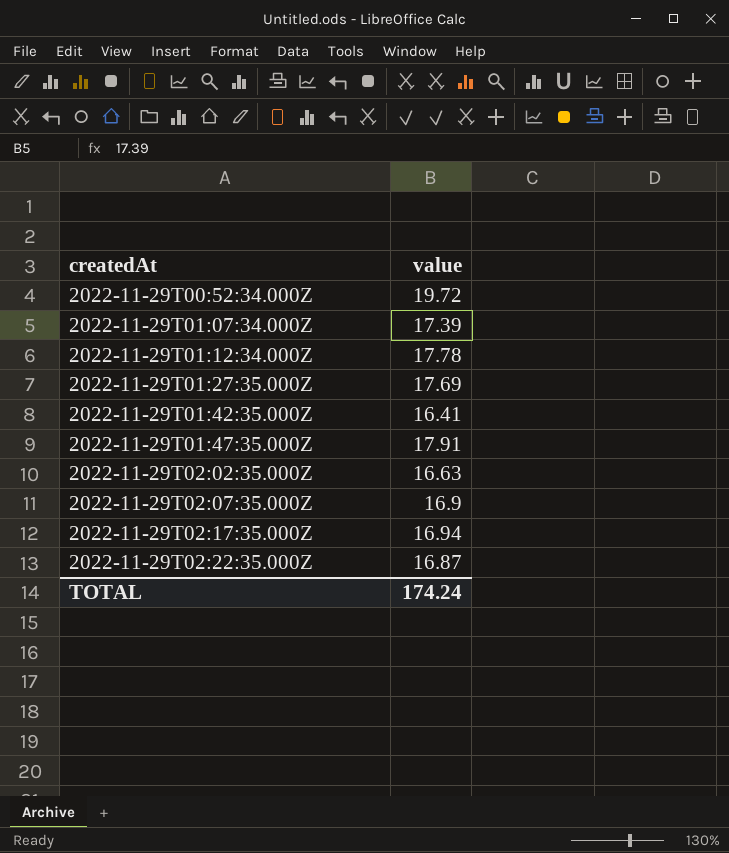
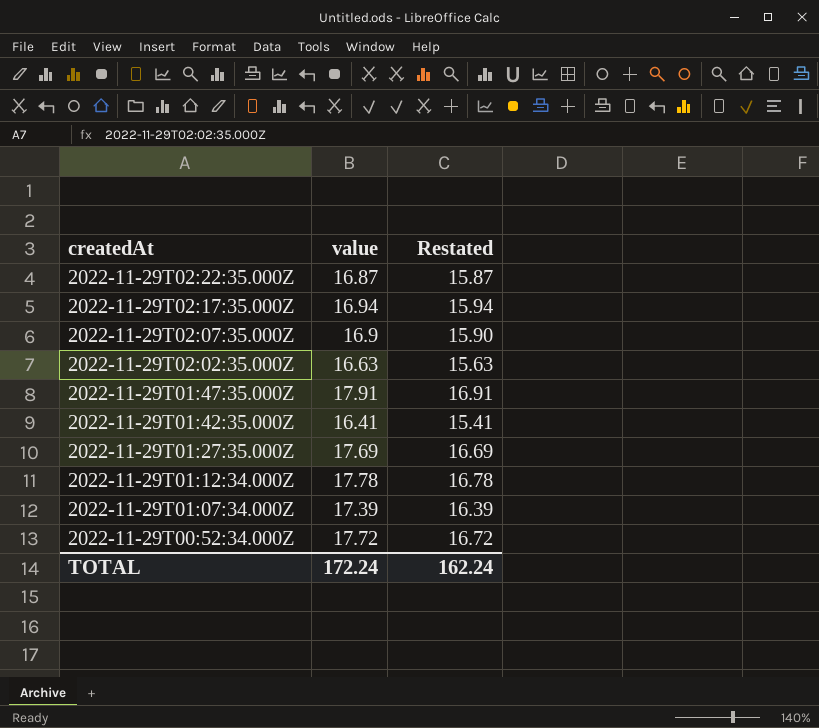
row order: createdAt ascending -> createdAt descending
column Restated | formula: none -> [value] - 1
2022-11-29T00:52:34.000Z | value: 19.72 -> 17.72
TOTAL | value: 174.24 -> 172.24

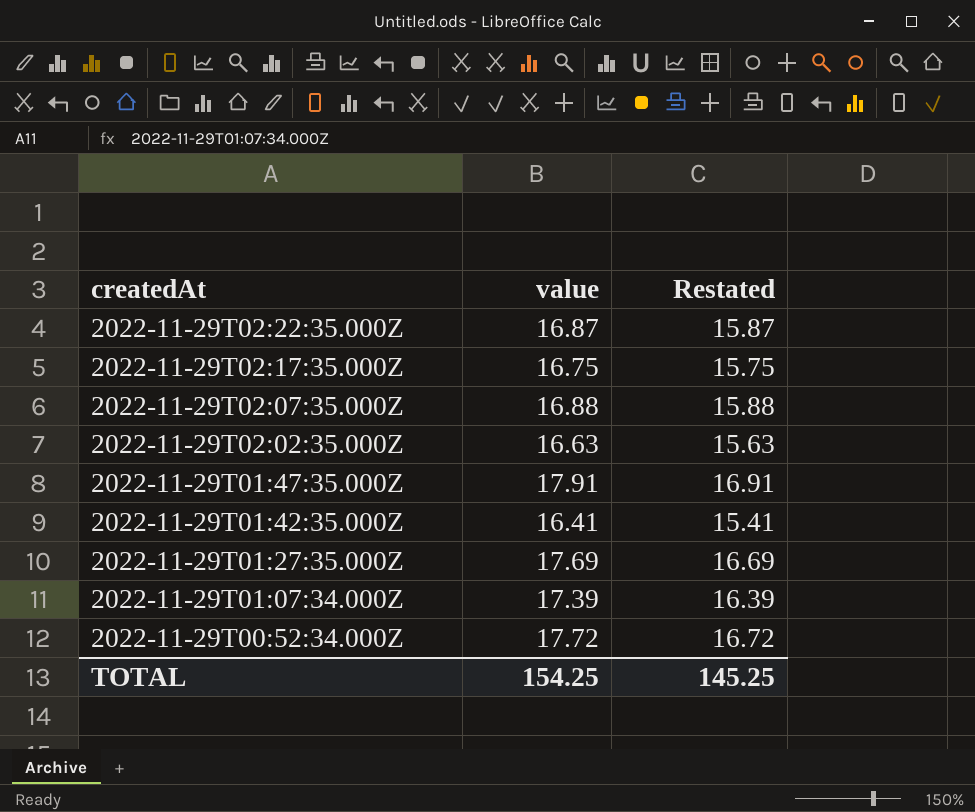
row 2022-11-29T01:12:34.000Z: 17.78 | 16.78 -> none
2022-11-29T02:17:35.000Z | value: 16.94 -> 16.75
2022-11-29T02:17:35.000Z | Restated: 15.94 -> 15.75
2022-11-29T02:07:35.000Z | value: 16.9 -> 16.88
2022-11-29T02:07:35.000Z | Restated: 15.90 -> 15.88
TOTAL | value: 172.24 -> 154.25
TOTAL | Restated: 162.24 -> 145.25

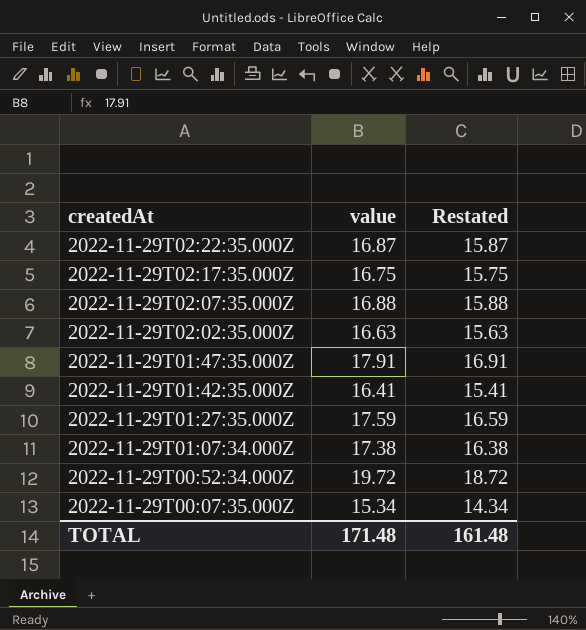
2022-11-29T01:27:35.000Z | value: 17.69 -> 17.59
2022-11-29T01:27:35.000Z | Restated: 16.69 -> 16.59
2022-11-29T01:07:34.000Z | value: 17.39 -> 17.38
2022-11-29T01:07:34.000Z | Restated: 16.39 -> 16.38
2022-11-29T00:52:34.000Z | value: 17.72 -> 19.72
2022-11-29T00:52:34.000Z | Restated: 16.72 -> 18.72
row 2022-11-29T00:07:35.000Z: none -> 15.34 | 14.34
TOTAL | value: 154.25 -> 171.48
TOTAL | Restated: 145.25 -> 161.48

